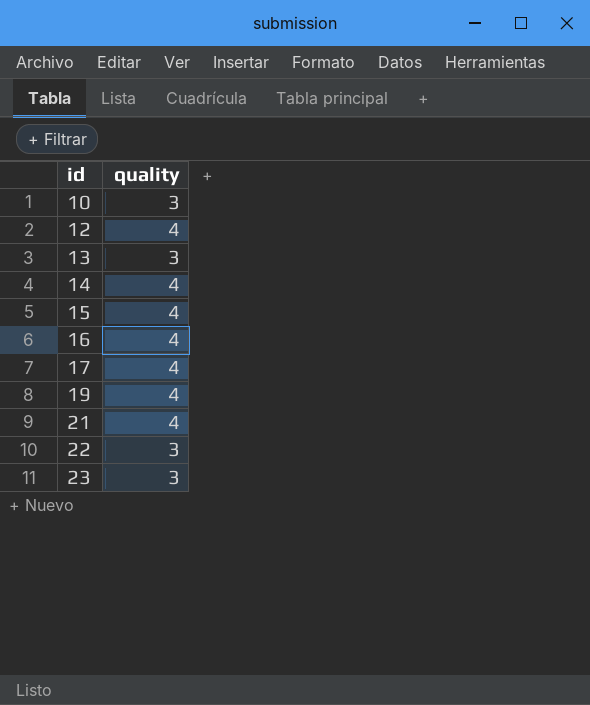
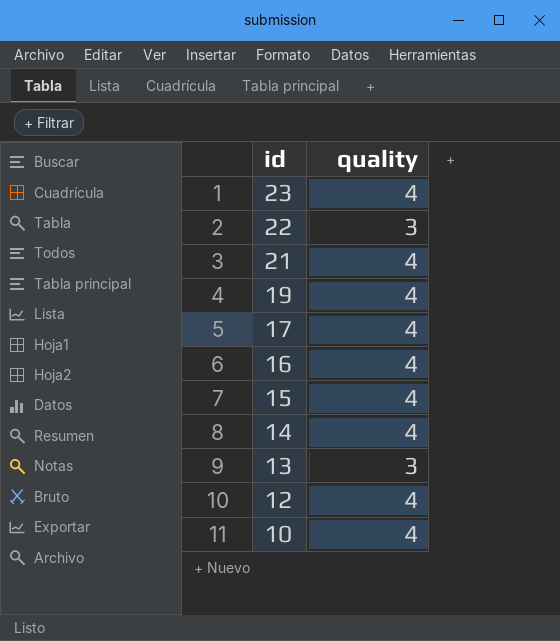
row order: id ascending -> id descending
23 | quality: 3 -> 4
10 | quality: 3 -> 4

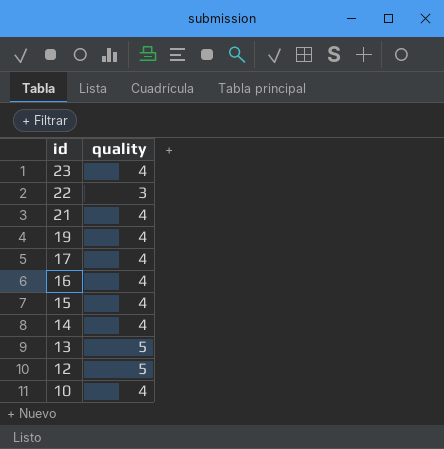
13 | quality: 3 -> 5
12 | quality: 4 -> 5

